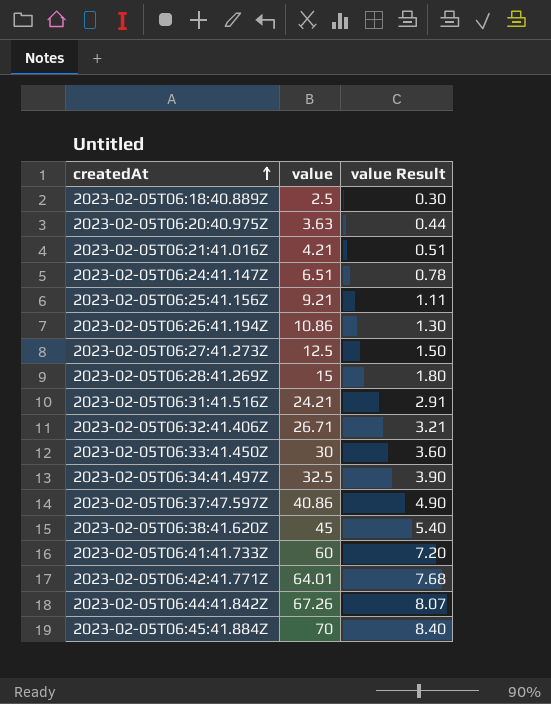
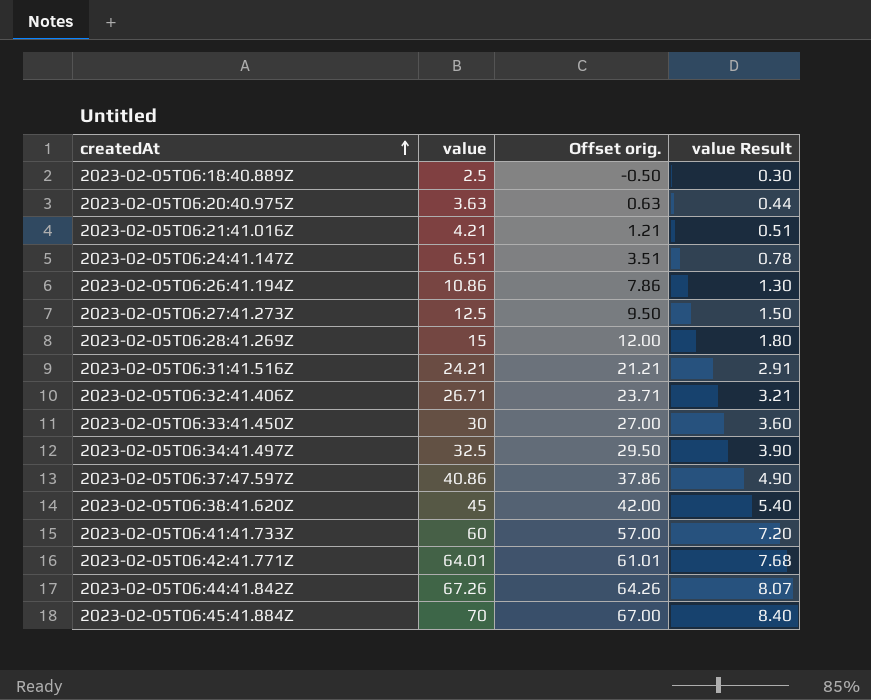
column Offset orig. | formula: none -> [value] - 3
row 2023-02-05T06:25:41.156Z: 9.21 | 1.11 -> none

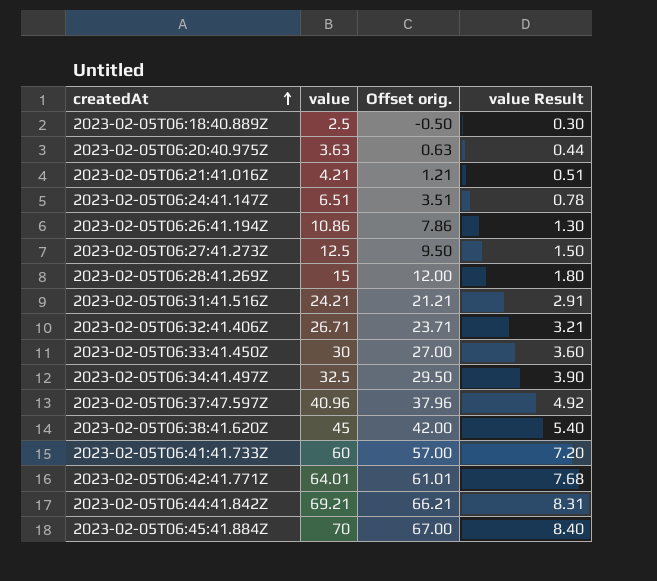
2023-02-05T06:37:47.597Z | value: 40.86 -> 40.96
2023-02-05T06:37:47.597Z | Offset orig.: 37.86 -> 37.96
2023-02-05T06:37:47.597Z | value Result: 4.90 -> 4.92
2023-02-05T06:44:41.842Z | value: 67.26 -> 69.21
2023-02-05T06:44:41.842Z | Offset orig.: 64.26 -> 66.21
2023-02-05T06:44:41.842Z | value Result: 8.07 -> 8.31

